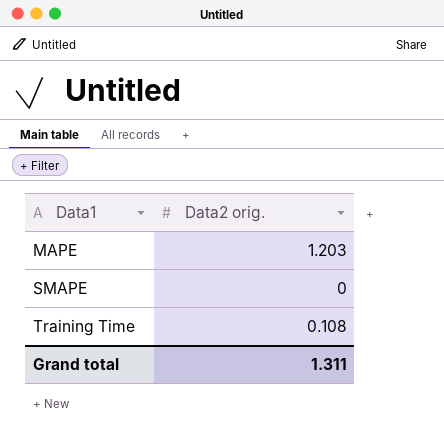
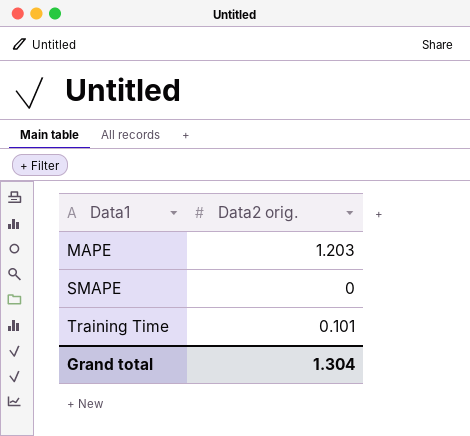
Training Time | Data2 orig.: 0.108 -> 0.101
Grand total | Data2 orig.: 1.311 -> 1.304

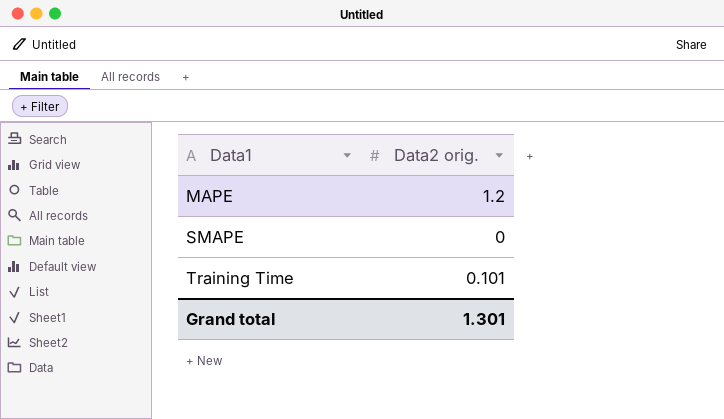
MAPE | Data2 orig.: 1.203 -> 1.2
Grand total | Data2 orig.: 1.304 -> 1.301

